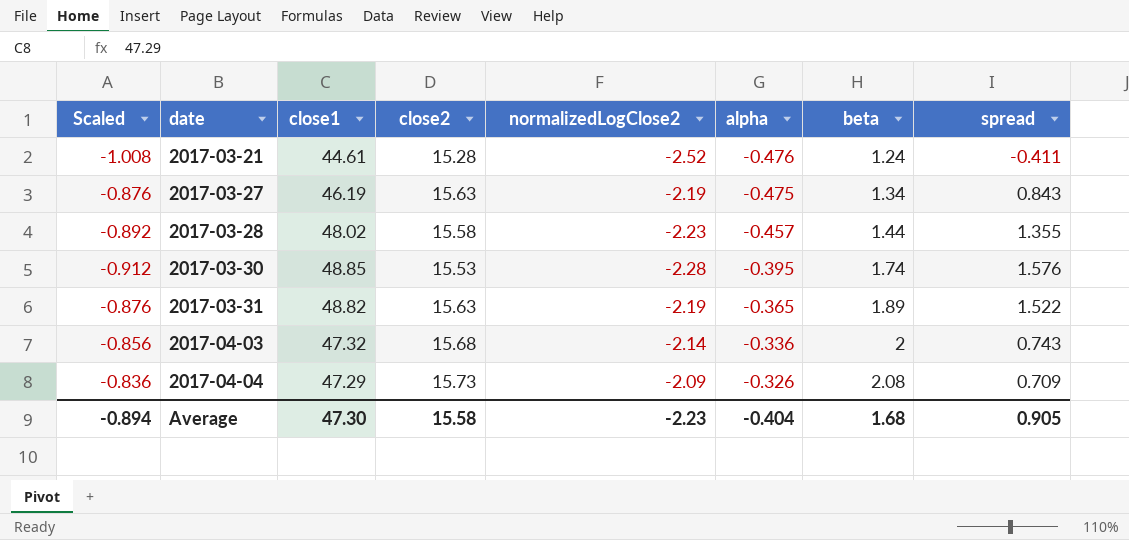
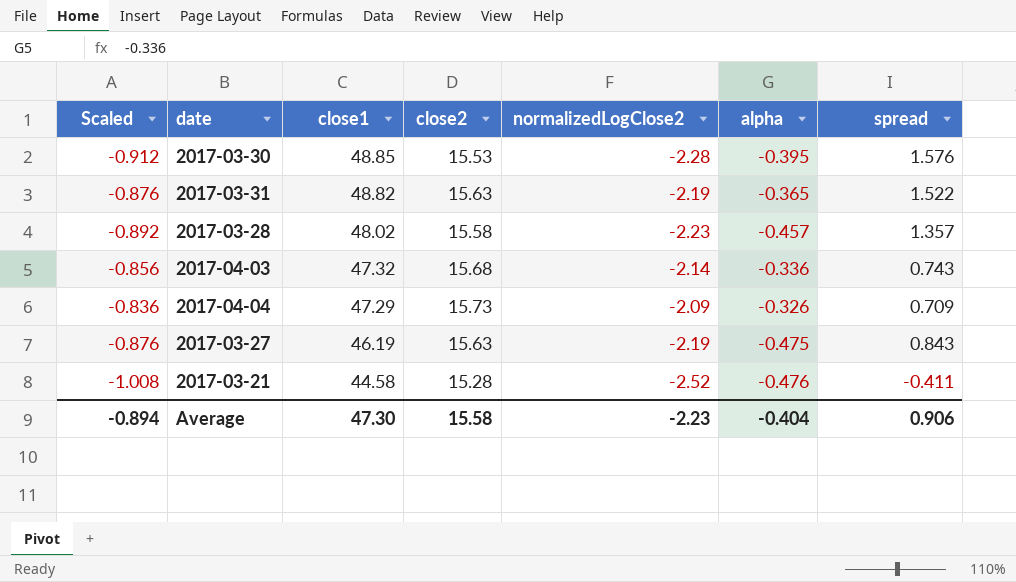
row order: date ascending -> close1 descending
column beta | position: 7 -> none
2017-03-28 | spread: 1.355 -> 1.357
2017-03-21 | close1: 44.61 -> 44.58
Average | spread: 0.905 -> 0.906

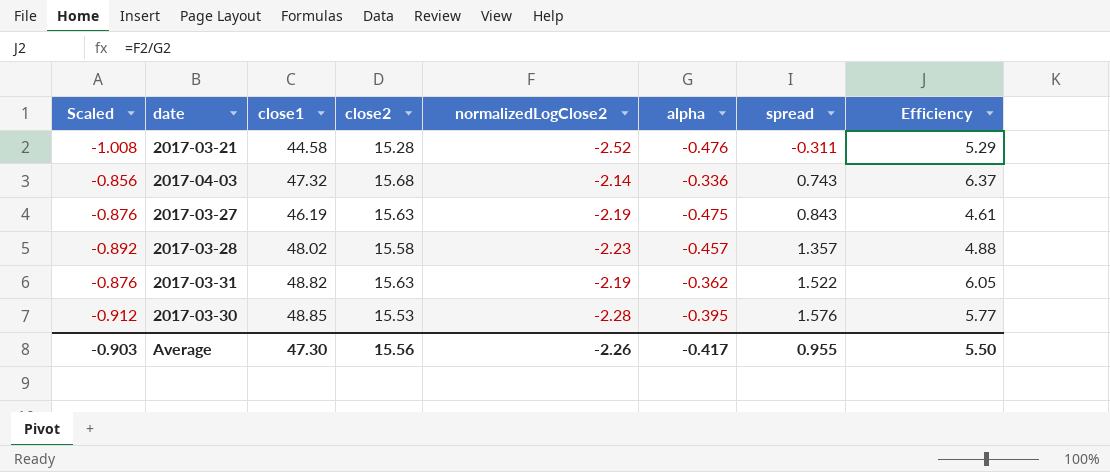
row order: close1 descending -> spread ascending
column Efficiency | formula: none -> [normalizedLogClose2] / [alpha]
row 2017-04-04: -0.836 | 47.29 | 15.73 | -2.09 | -0.326 | 0.709 -> none
2017-03-21 | spread: -0.411 -> -0.311
2017-03-31 | alpha: -0.365 -> -0.362
Average | Scaled: -0.894 -> -0.903
Average | close2: 15.58 -> 15.56
Average | normalizedLogClose2: -2.23 -> -2.26
Average | alpha: -0.404 -> -0.417
Average | spread: 0.906 -> 0.955

